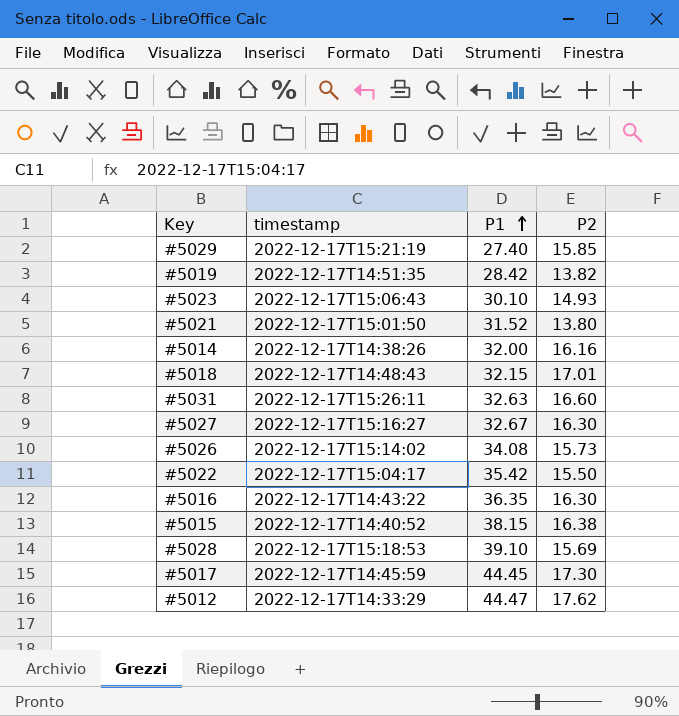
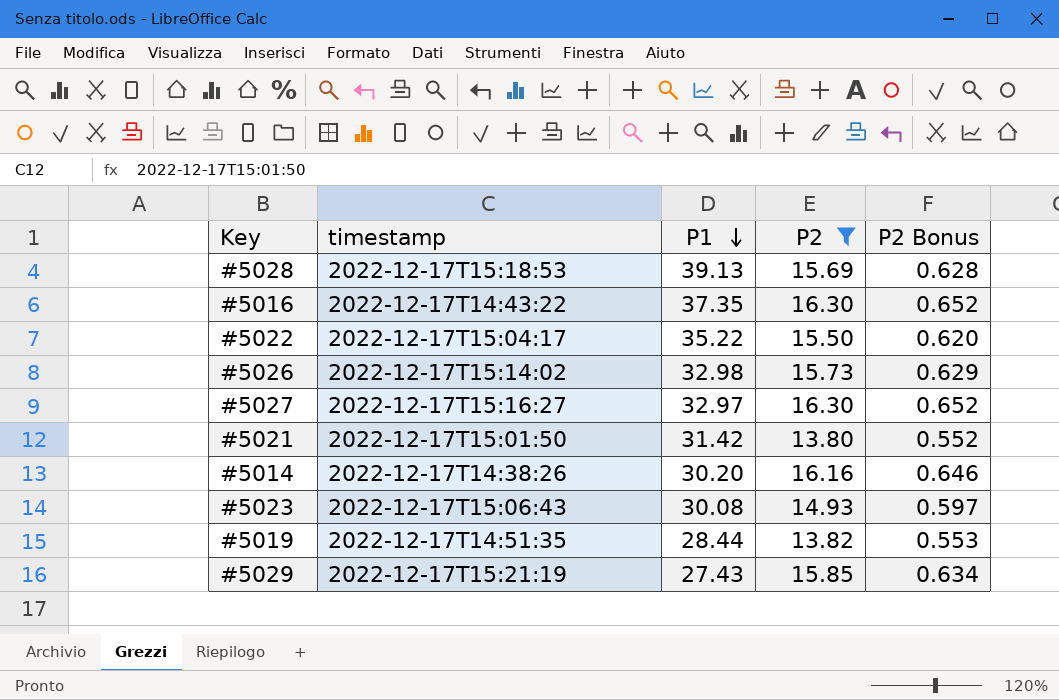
filter: none -> P2 <= 16.30
row order: P1 ascending -> P1 descending
column P2 Bonus | formula: none -> [P2] * 0.04
#5028 | P1: 39.10 -> 39.13
#5016 | P1: 36.35 -> 37.35
#5022 | P1: 35.42 -> 35.22
#5026 | P1: 34.08 -> 32.98
#5027 | P1: 32.67 -> 32.97
#5021 | P1: 31.52 -> 31.42
#5014 | P1: 32.00 -> 30.20
#5023 | P1: 30.10 -> 30.08
#5019 | P1: 28.42 -> 28.44
#5029 | P1: 27.40 -> 27.43

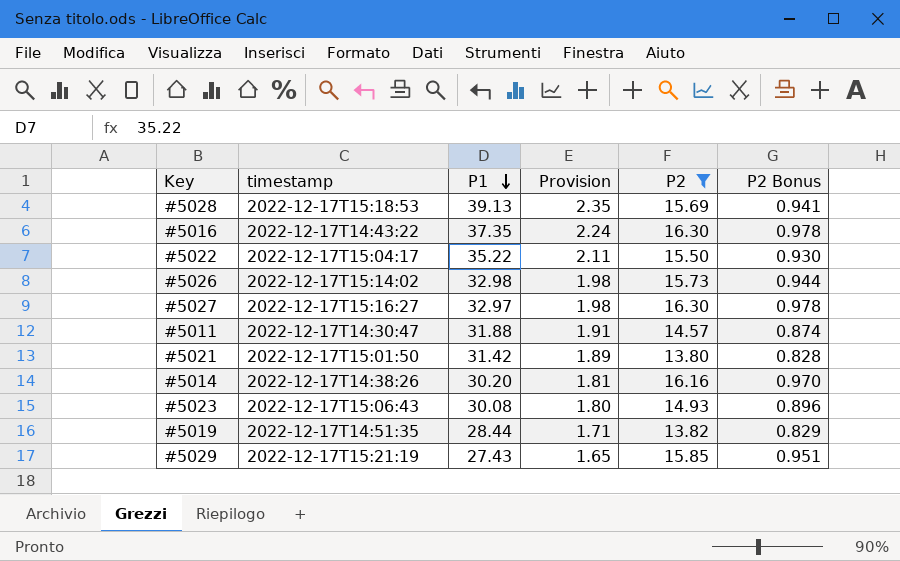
column Provision | formula: none -> [P1] * 0.06
column P2 Bonus | formula: [P2] * 0.04 -> [P2] * 0.06
row #5011: none -> 2022-12-17T14:30:47 | 31.88 | 1.91 | 14.57 | 0.874

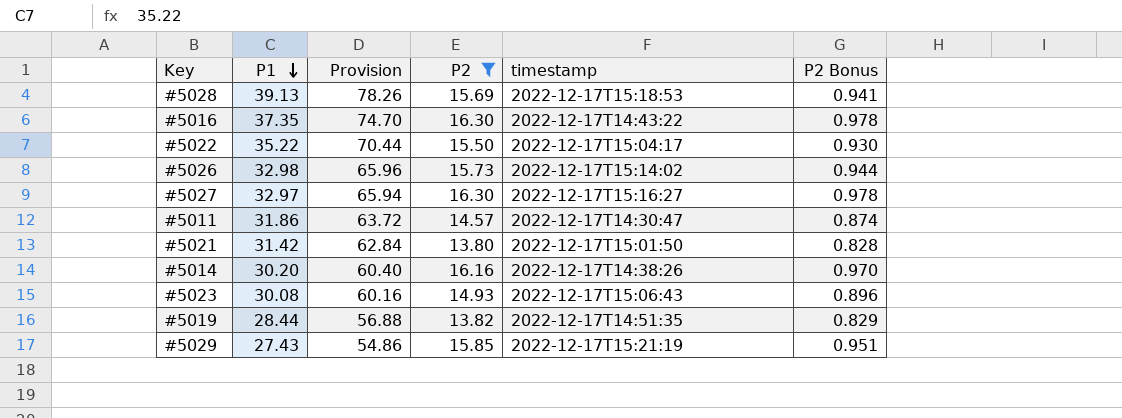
column Provision | formula: [P1] * 0.06 -> [P1] * 2
column timestamp | position: 2 -> 5
#5011 | P1: 31.88 -> 31.86

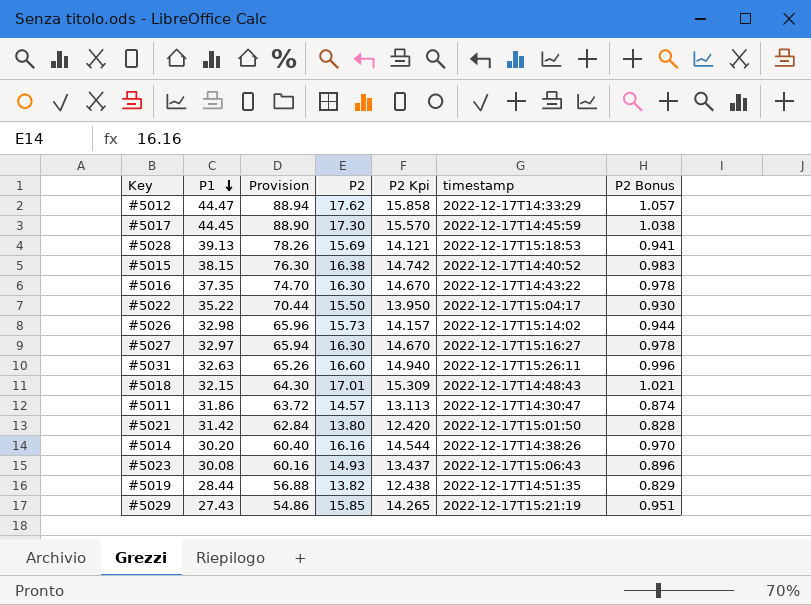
filter: P2 <= 16.30 -> none
column P2 Kpi | formula: none -> [P2] * 0.9

